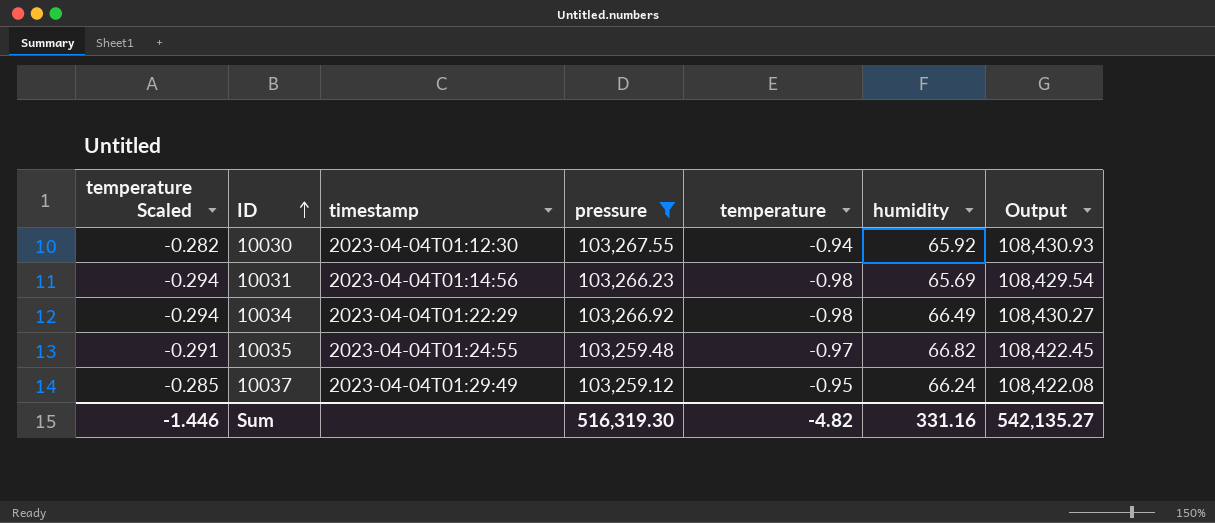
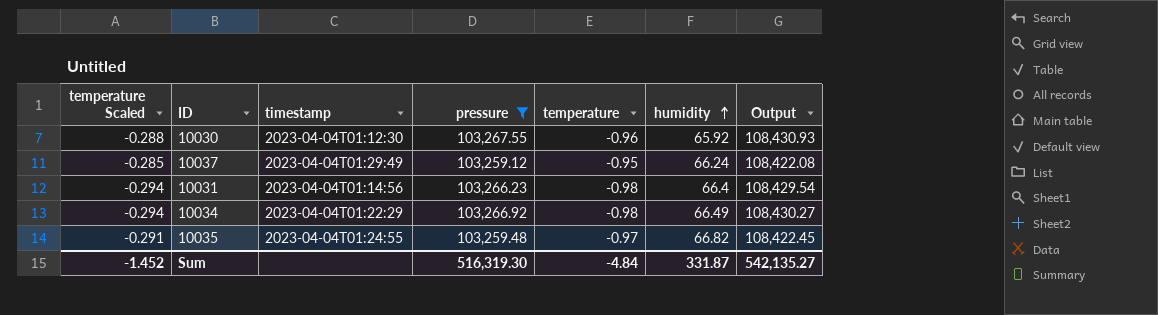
row order: ID ascending -> humidity ascending
10030 | temperature Scaled: -0.282 -> -0.288
10030 | temperature: -0.94 -> -0.96
10031 | humidity: 65.69 -> 66.4
Sum | temperature Scaled: -1.446 -> -1.452
Sum | temperature: -4.82 -> -4.84
Sum | humidity: 331.16 -> 331.87

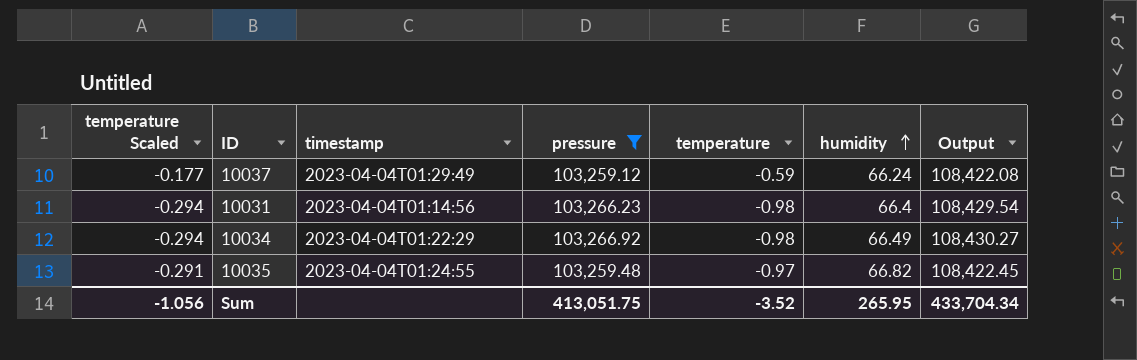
row 10030: -0.288 | 2023-04-04T01:12:30 | 103,267.55 | -0.96 | 65.92 | 108,430.93 -> none
10037 | temperature Scaled: -0.285 -> -0.177
10037 | temperature: -0.95 -> -0.59
Sum | temperature Scaled: -1.452 -> -1.056
Sum | pressure: 516,319.30 -> 413,051.75
Sum | temperature: -4.84 -> -3.52
Sum | humidity: 331.87 -> 265.95
Sum | Output: 542,135.27 -> 433,704.34

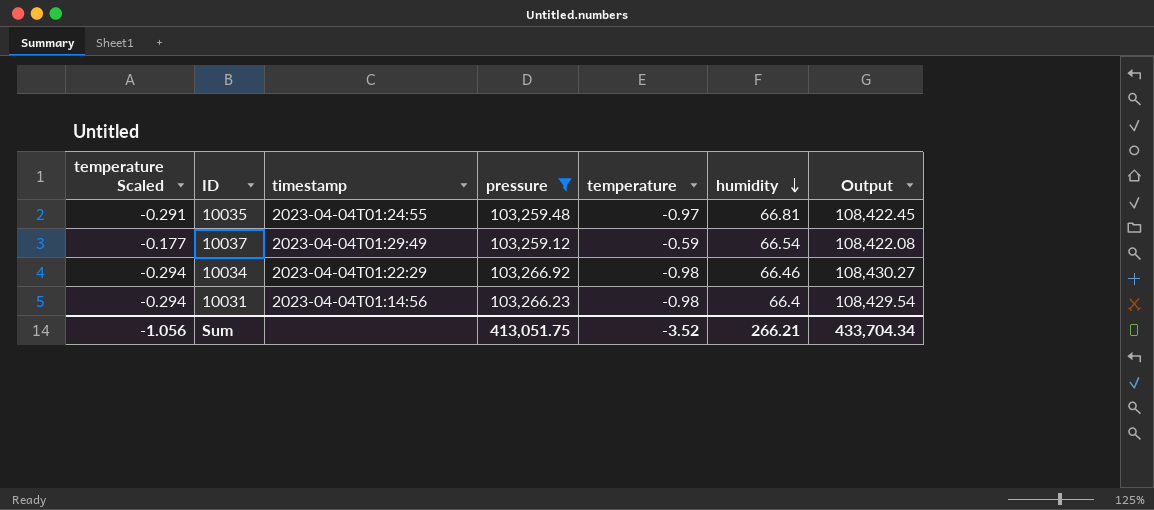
row order: humidity ascending -> humidity descending
10035 | humidity: 66.82 -> 66.81
10037 | humidity: 66.24 -> 66.54
10034 | humidity: 66.49 -> 66.46
Sum | humidity: 265.95 -> 266.21

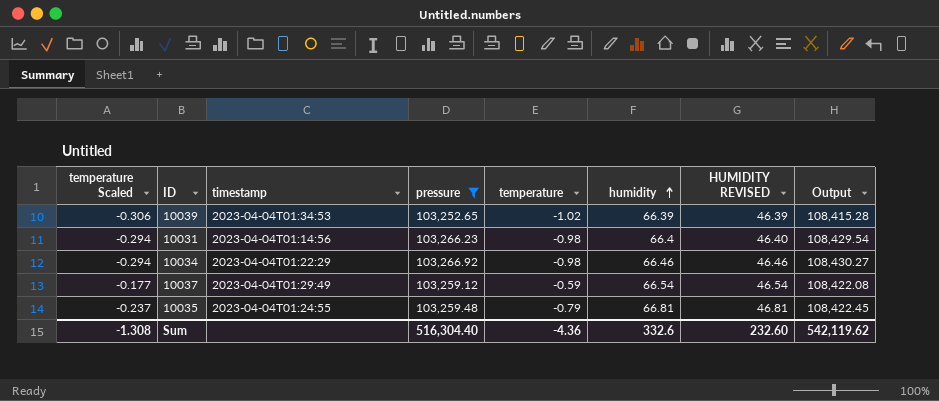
row order: humidity descending -> humidity ascending
column HUMIDITY REVISED | formula: none -> [humidity] - 20
row 10039: none -> -0.306 | 2023-04-04T01:34:53 | 103,252.65 | -1.02 | 66.39 | 46.39 | 108,415.28
10035 | temperature Scaled: -0.291 -> -0.237
10035 | temperature: -0.97 -> -0.79
Sum | temperature Scaled: -1.056 -> -1.308
Sum | pressure: 413,051.75 -> 516,304.40
Sum | temperature: -3.52 -> -4.36
Sum | humidity: 266.21 -> 332.6
Sum | Output: 433,704.34 -> 542,119.62

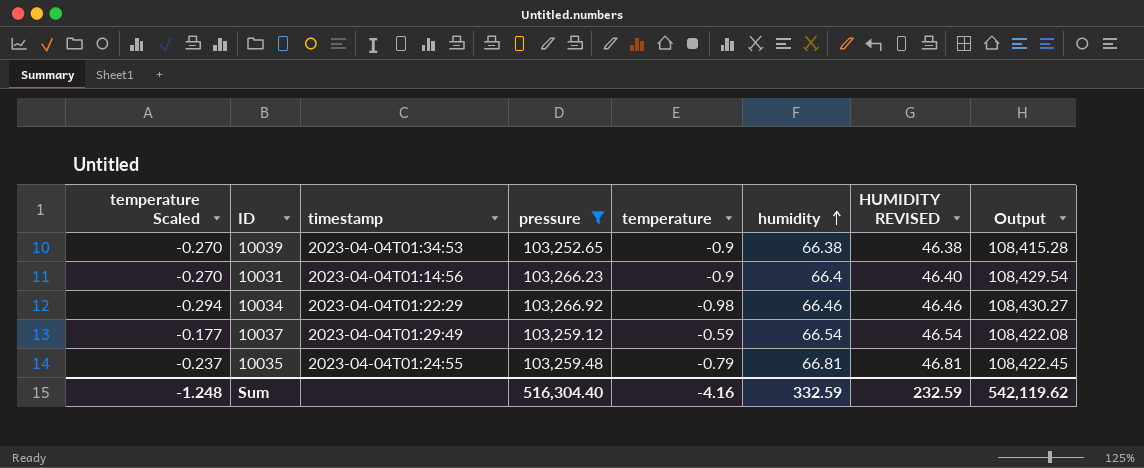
10039 | temperature Scaled: -0.306 -> -0.270
10039 | temperature: -1.02 -> -0.9
10039 | humidity: 66.39 -> 66.38
10039 | HUMIDITY REVISED: 46.39 -> 46.38
10031 | temperature Scaled: -0.294 -> -0.270
10031 | temperature: -0.98 -> -0.9
Sum | temperature Scaled: -1.308 -> -1.248
Sum | temperature: -4.36 -> -4.16
Sum | humidity: 332.6 -> 332.59
Sum | HUMIDITY REVISED: 232.60 -> 232.59

